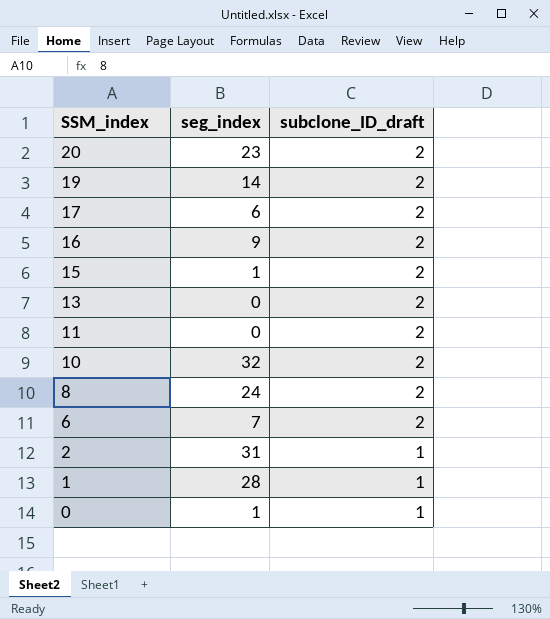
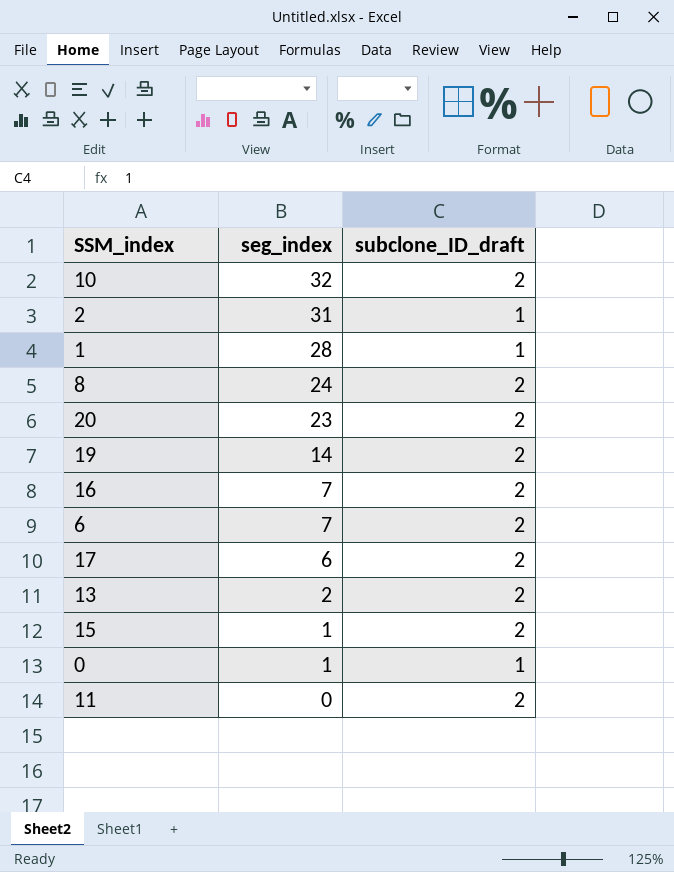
row order: SSM_index descending -> seg_index descending
16 | seg_index: 9 -> 7
13 | seg_index: 0 -> 2

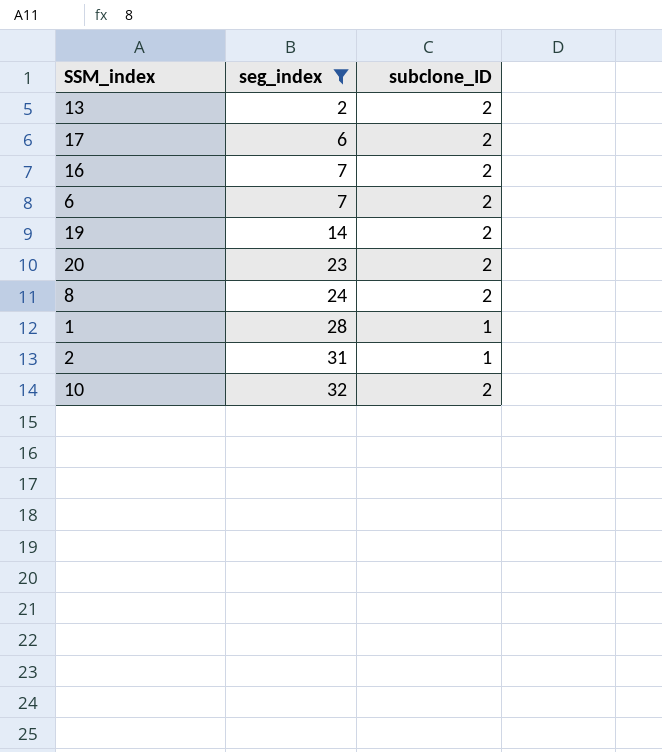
filter: none -> seg_index >= 2
row order: seg_index descending -> seg_index ascending
column name: subclone_ID_draft -> subclone_ID

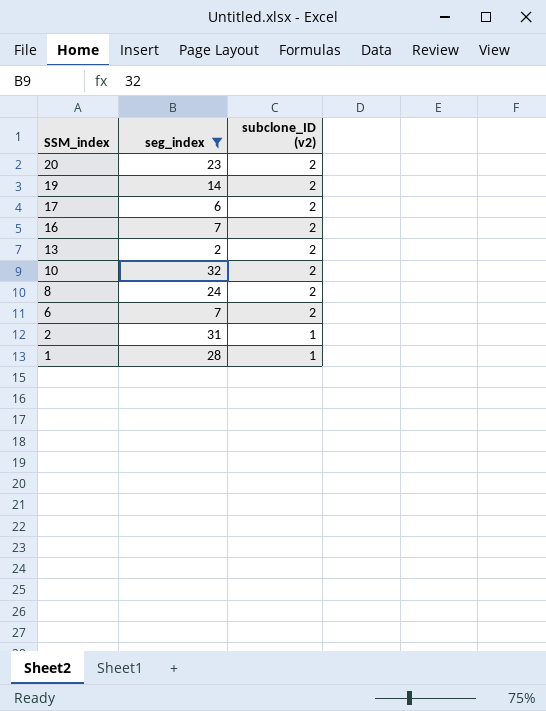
row order: seg_index ascending -> SSM_index descending
column name: subclone_ID -> subclone_ID (v2)

